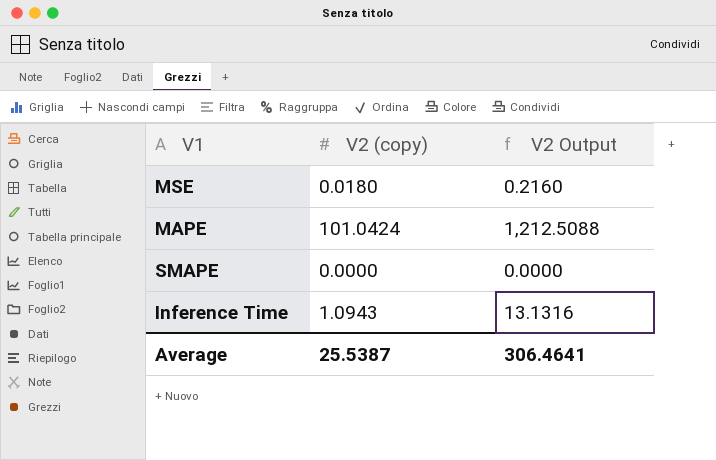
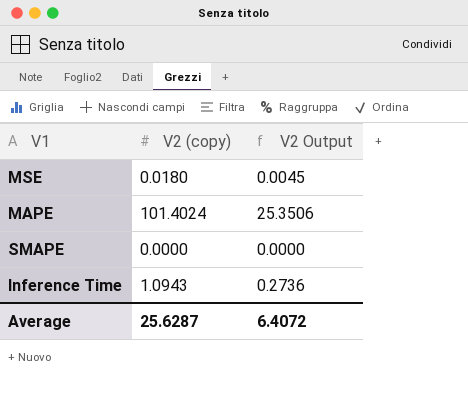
column V2 Output | formula: [V2 (copy)] * 12 -> [V2 (copy)] * 0.25
MAPE | V2 (copy): 101.0424 -> 101.4024
Average | V2 (copy): 25.5387 -> 25.6287
Average | V2 Output: 306.4641 -> 6.4072

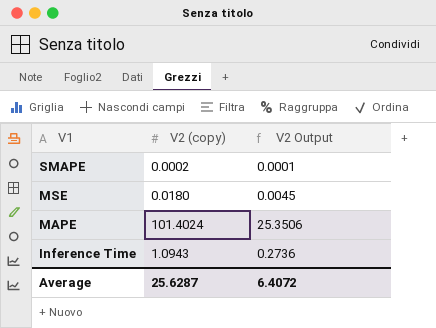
row order: none -> V1 descending
SMAPE | V2 (copy): 0.0000 -> 0.0002
SMAPE | V2 Output: 0.0000 -> 0.0001

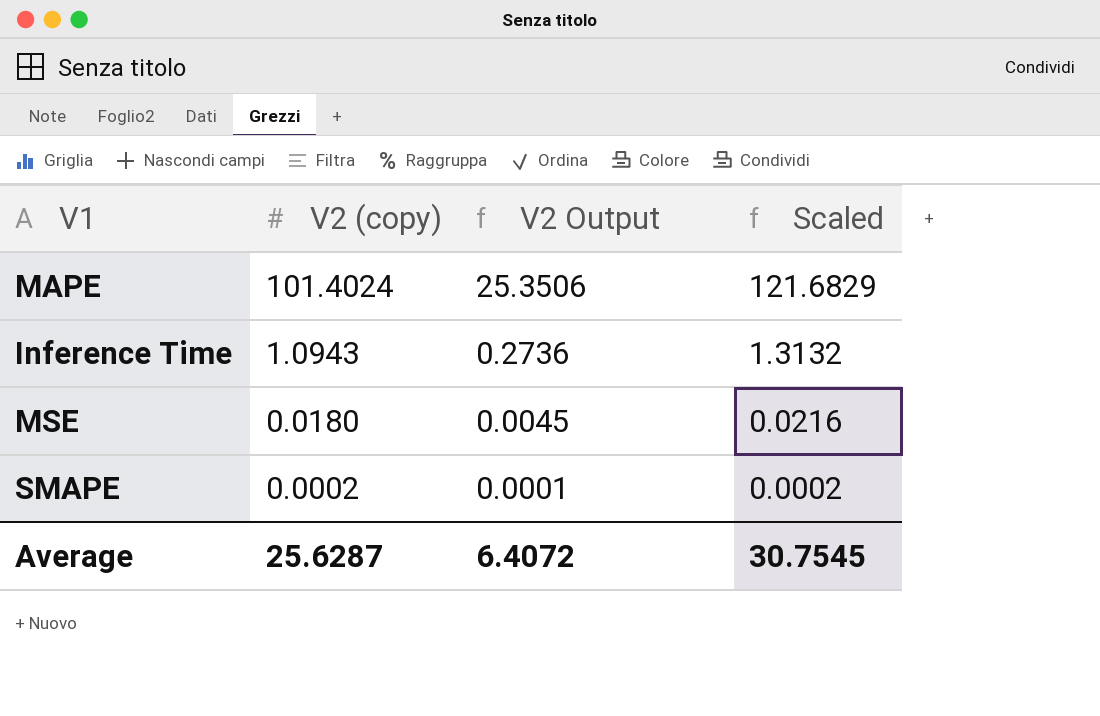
row order: V1 descending -> V2 (copy) descending
column Scaled | formula: none -> [V2 (copy)] * 1.2

